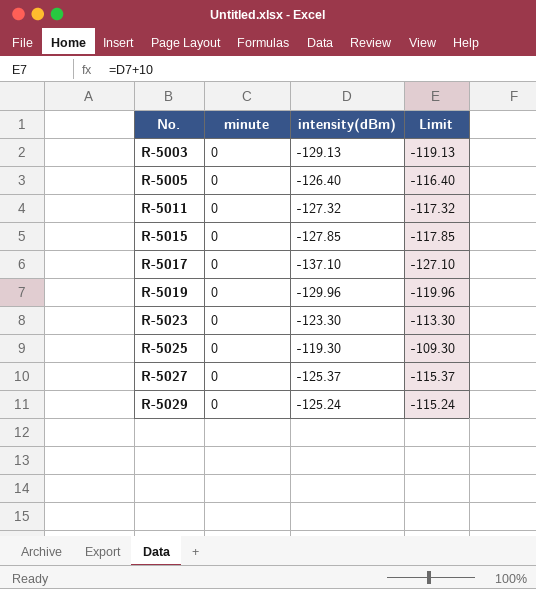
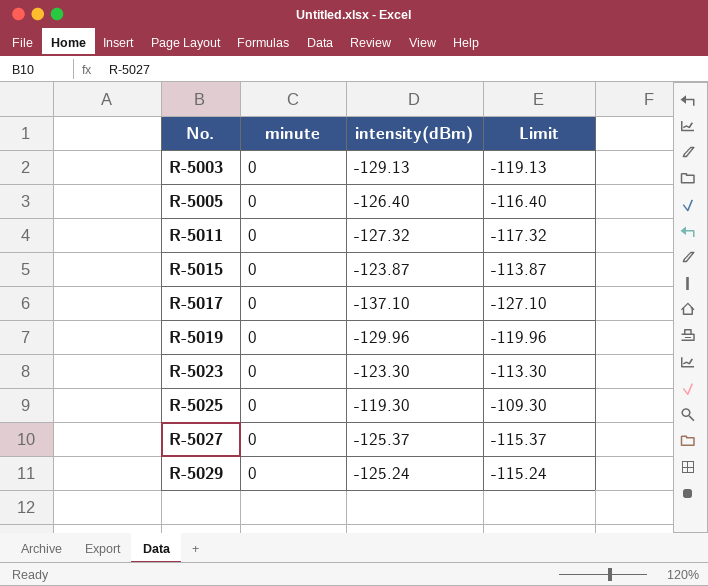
R-5015 | intensity(dBm): -127.85 -> -123.87
R-5015 | Limit: -117.85 -> -113.87

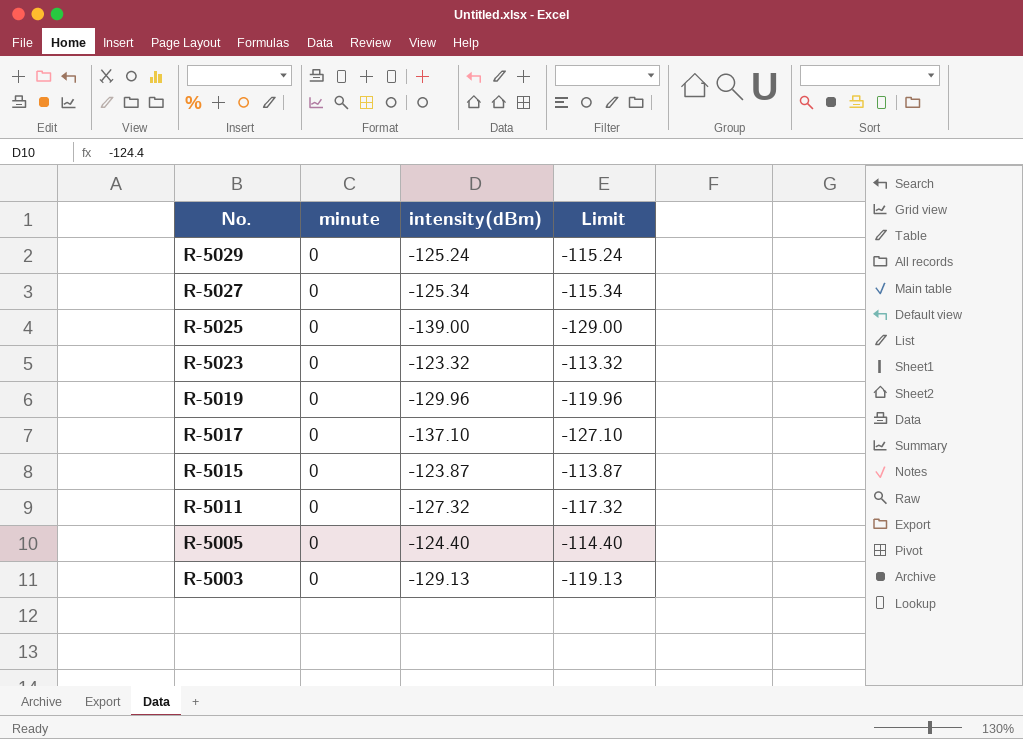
row order: No. ascending -> No. descending
R-5027 | intensity(dBm): -125.37 -> -125.34
R-5027 | Limit: -115.37 -> -115.34
R-5025 | intensity(dBm): -119.30 -> -139.00
R-5025 | Limit: -109.30 -> -129.00
R-5023 | intensity(dBm): -123.30 -> -123.32
R-5023 | Limit: -113.30 -> -113.32
R-5005 | intensity(dBm): -126.40 -> -124.40
R-5005 | Limit: -116.40 -> -114.40

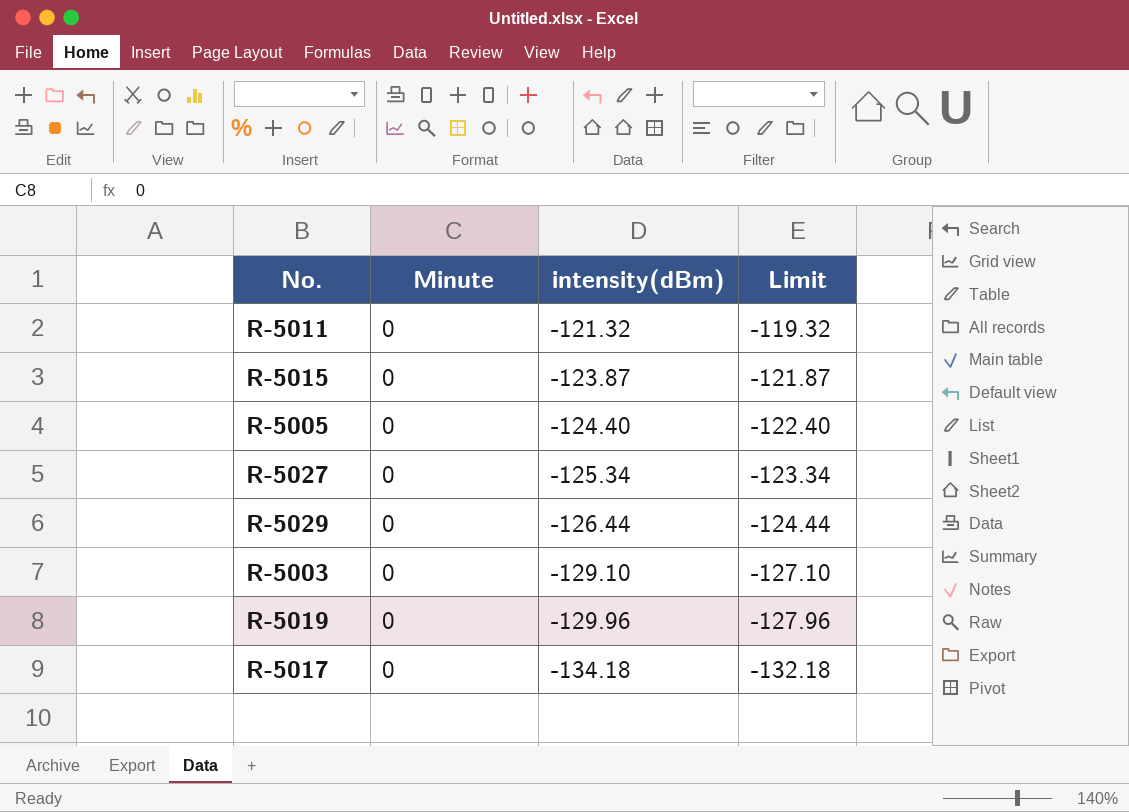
row order: No. descending -> intensity(dBm) descending
column name: minute -> Minute
column Limit | formula: [intensity(dBm)] + 10 -> [intensity(dBm)] + 2
row R-5025: 0 | -139.00 | -129.00 -> none
row R-5023: 0 | -123.32 | -113.32 -> none
R-5011 | intensity(dBm): -127.32 -> -121.32
R-5029 | intensity(dBm): -125.24 -> -126.44
R-5003 | intensity(dBm): -129.13 -> -129.10
R-5017 | intensity(dBm): -137.10 -> -134.18

